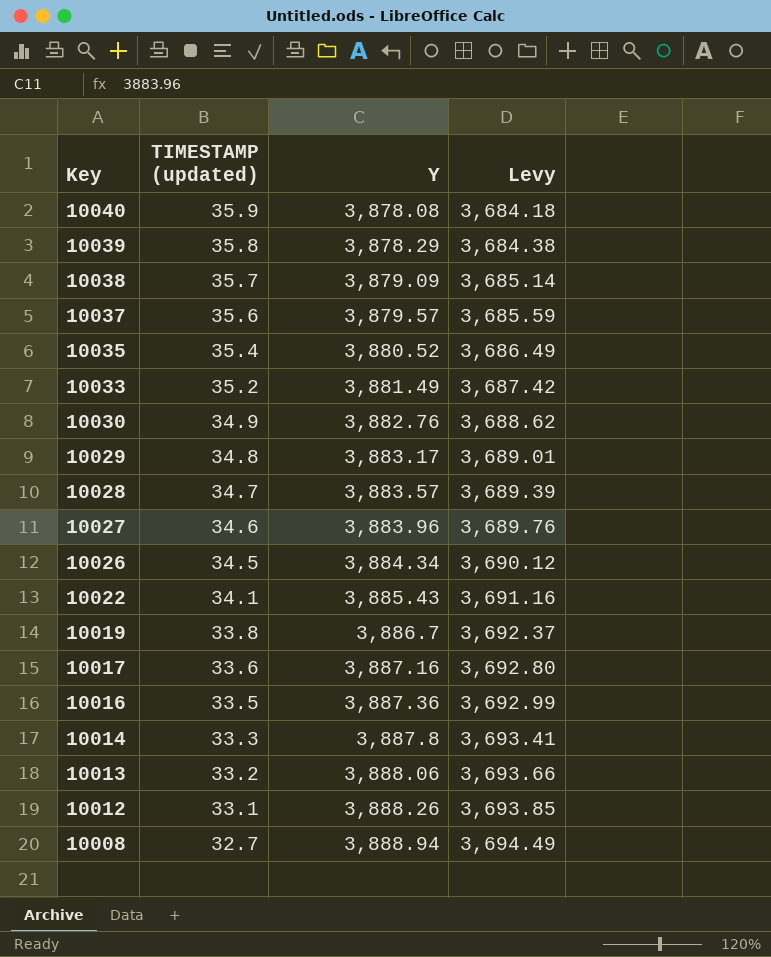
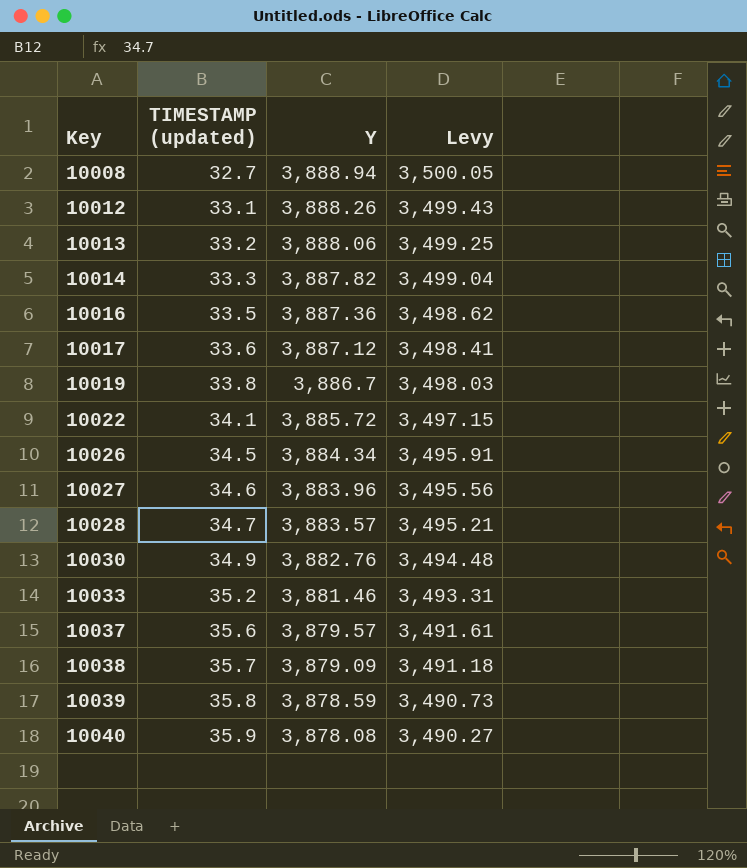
row order: Key descending -> Key ascending
column Levy | formula: [Y] * 0.95 -> [Y] * 0.9
row 10035: 35.4 | 3,880.52 | 3,686.49 -> none
row 10029: 34.8 | 3,883.17 | 3,689.01 -> none
10014 | Y: 3,887.8 -> 3,887.82
10017 | Y: 3,887.16 -> 3,887.12
10022 | Y: 3,885.43 -> 3,885.72
10033 | Y: 3,881.49 -> 3,881.46
10039 | Y: 3,878.29 -> 3,878.59

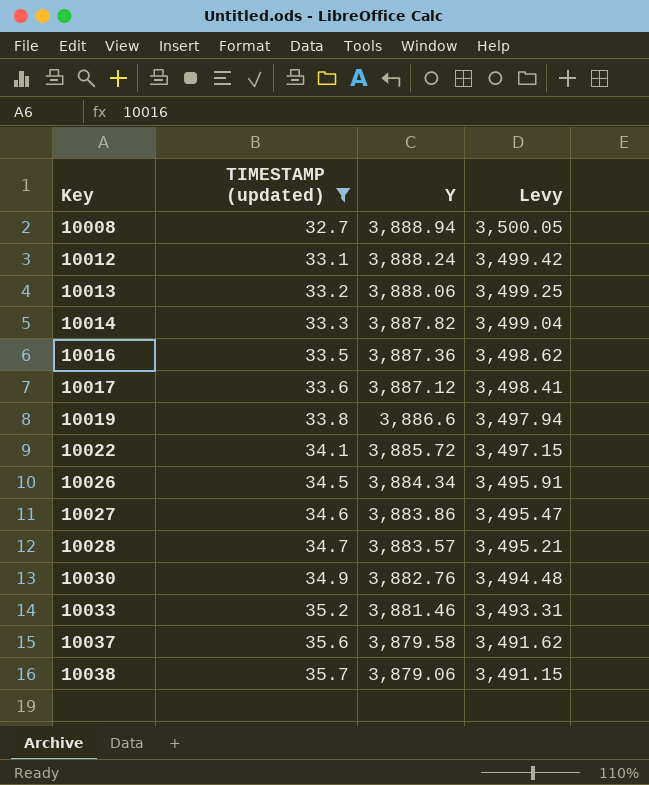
filter: none -> TIMESTAMP (updated) <= 35.7
10012 | Y: 3,888.26 -> 3,888.24
10012 | Levy: 3,499.43 -> 3,499.42
10019 | Y: 3,886.7 -> 3,886.6
10019 | Levy: 3,498.03 -> 3,497.94
10027 | Y: 3,883.96 -> 3,883.86
10027 | Levy: 3,495.56 -> 3,495.47
10037 | Y: 3,879.57 -> 3,879.58
10037 | Levy: 3,491.61 -> 3,491.62
10038 | Y: 3,879.09 -> 3,879.06
10038 | Levy: 3,491.18 -> 3,491.15

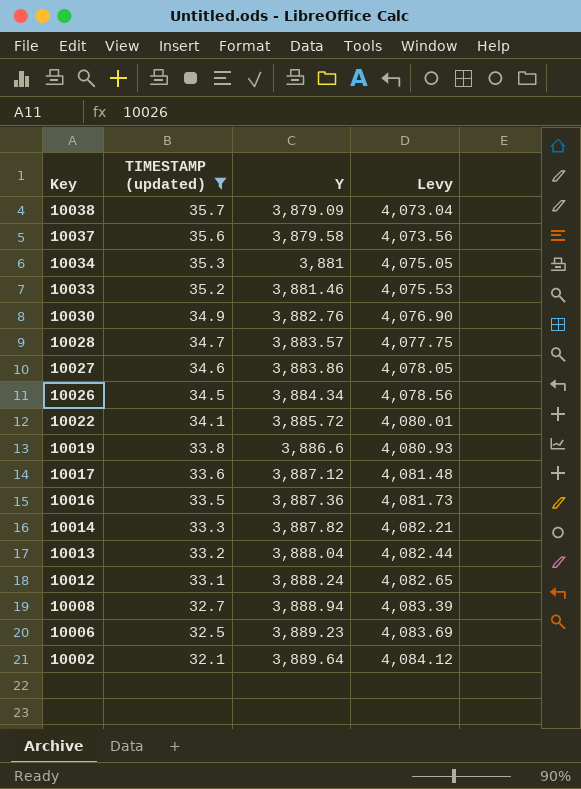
row order: Key ascending -> Key descending
column Levy | formula: [Y] * 0.9 -> [Y] * 1.05
10038 | Y: 3,879.06 -> 3,879.09
row 10034: none -> 35.3 | 3,881 | 4,075.05
10013 | Y: 3,888.06 -> 3,888.04
row 10006: none -> 32.5 | 3,889.23 | 4,083.69
row 10002: none -> 32.1 | 3,889.64 | 4,084.12

